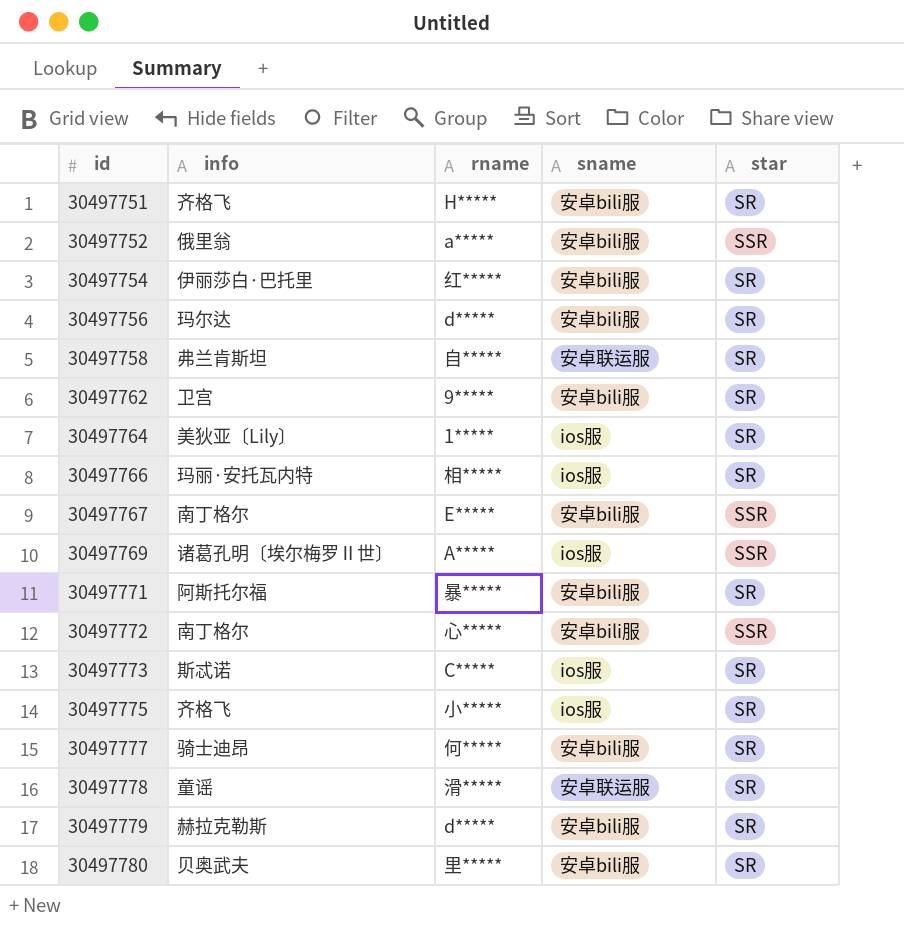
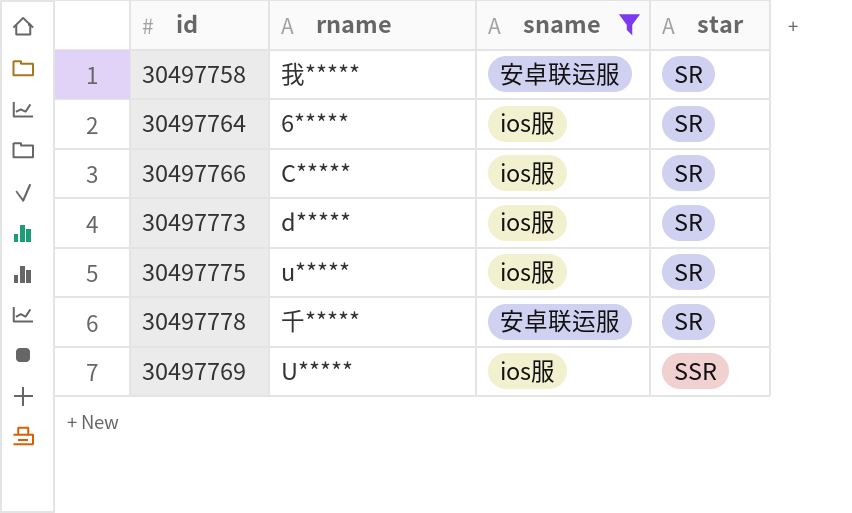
filter: none -> sname != 安卓bili服
row order: id ascending -> star ascending
column info | position: 2 -> none
30497758 | rname: 自***** -> 我*****
30497764 | rname: 1***** -> 6*****
30497766 | rname: 相***** -> C*****
30497773 | rname: C***** -> d*****
30497775 | rname: 小***** -> u*****
30497778 | rname: 滑***** -> 千*****
30497769 | rname: A***** -> U*****

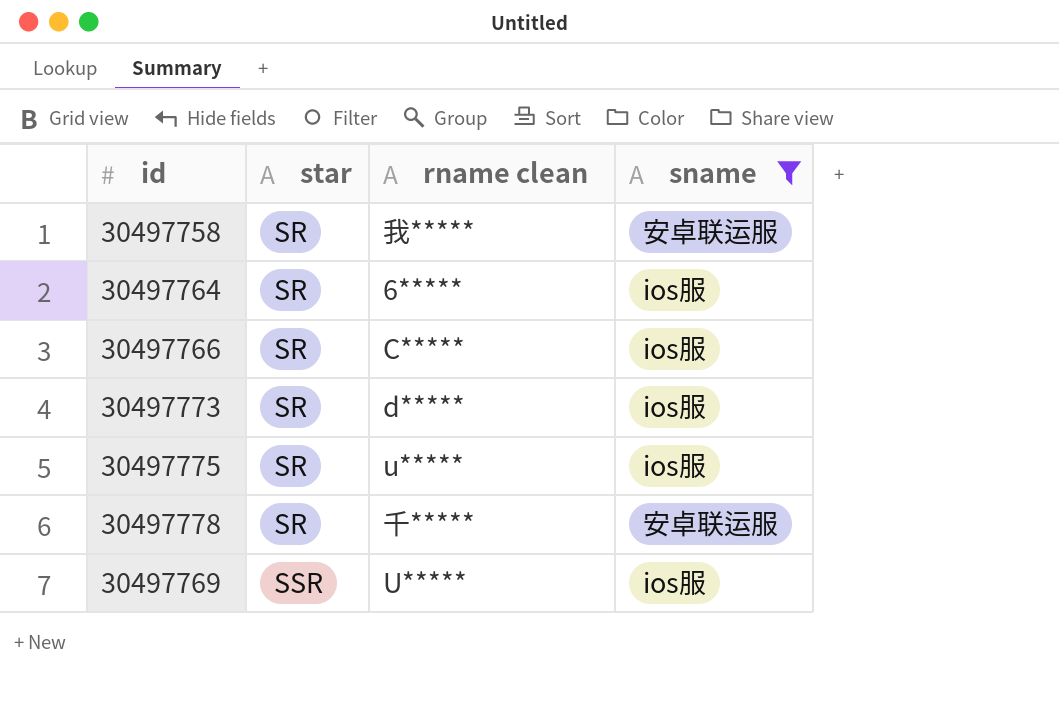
column star | position: 4 -> 2
column name: rname -> rname clean

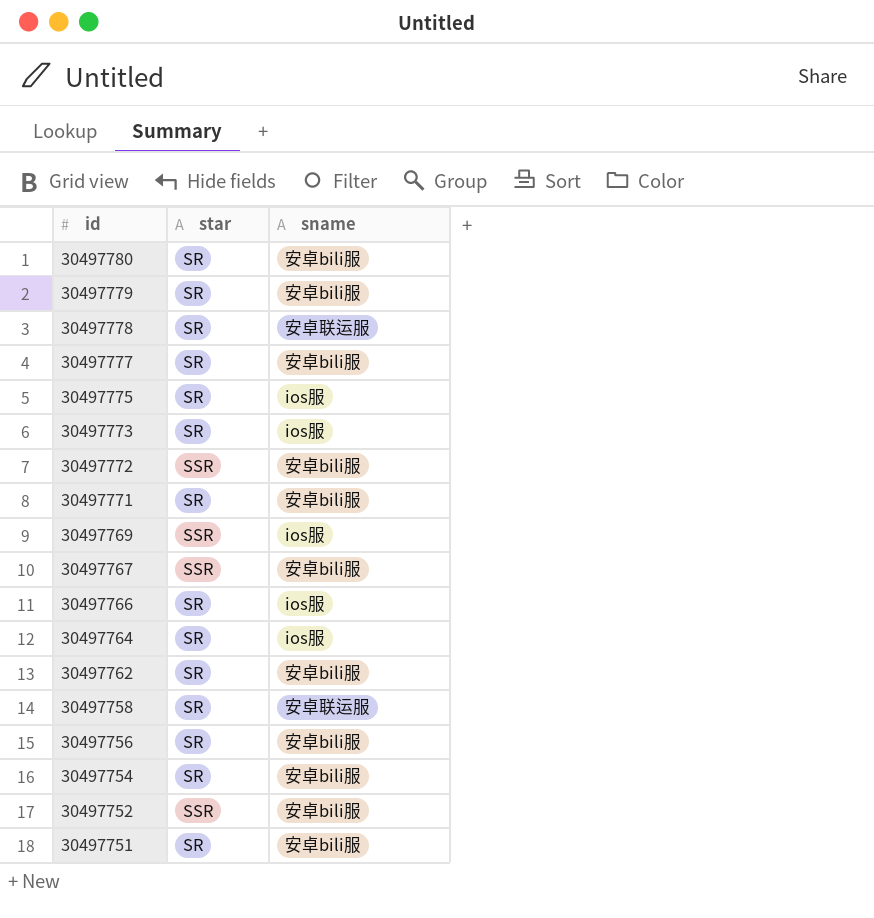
filter: sname != 安卓bili服 -> none
row order: star ascending -> id descending
column rname clean | position: 3 -> none

